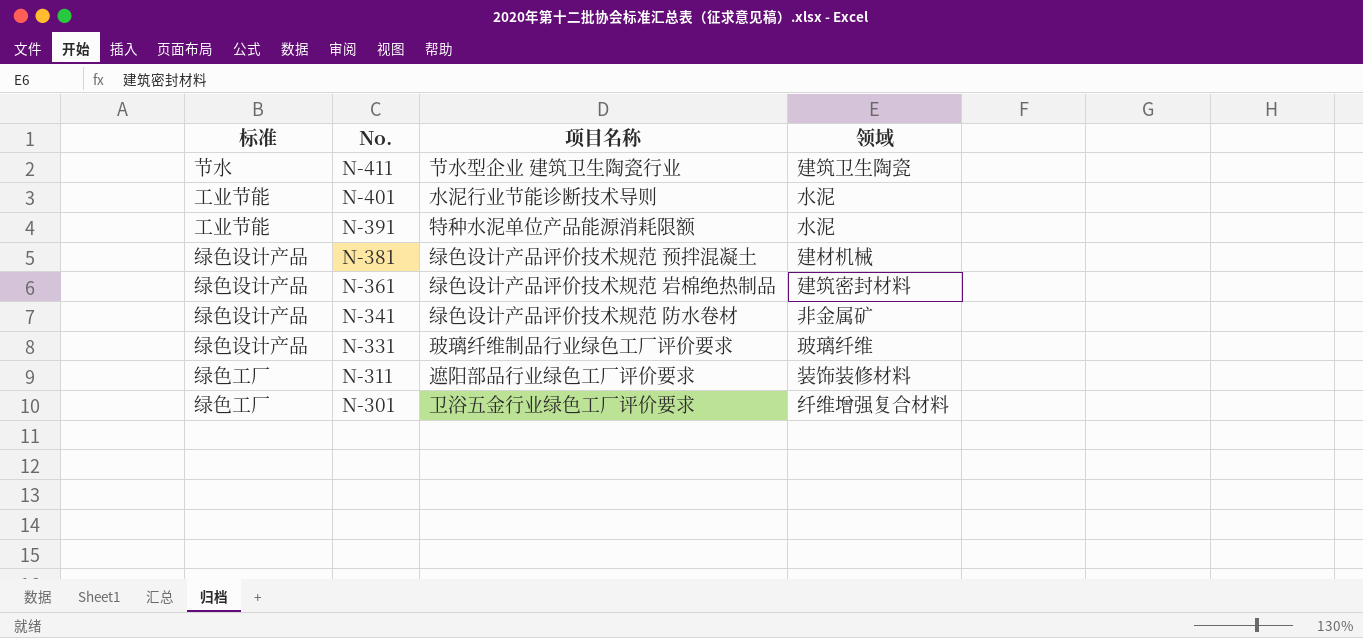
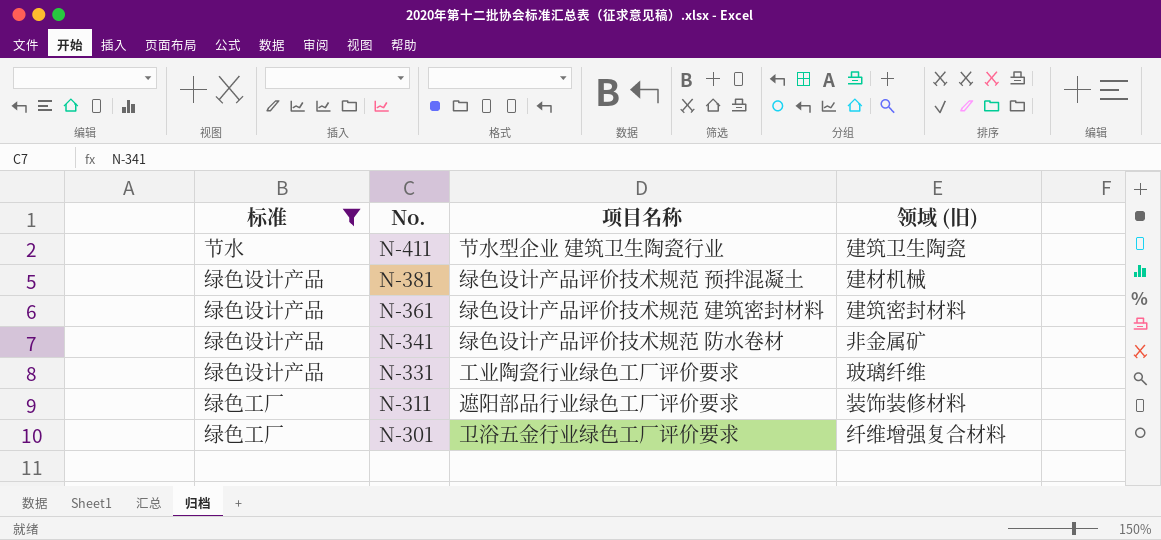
filter: none -> 标准 != 工业节能
column name: 领域 -> 领域 (旧)
N-361 | 项目名称: 绿色设计产品评价技术规范 岩棉绝热制品 -> 绿色设计产品评价技术规范 建筑密封材料
N-331 | 项目名称: 玻璃纤维制品行业绿色工厂评价要求 -> 工业陶瓷行业绿色工厂评价要求

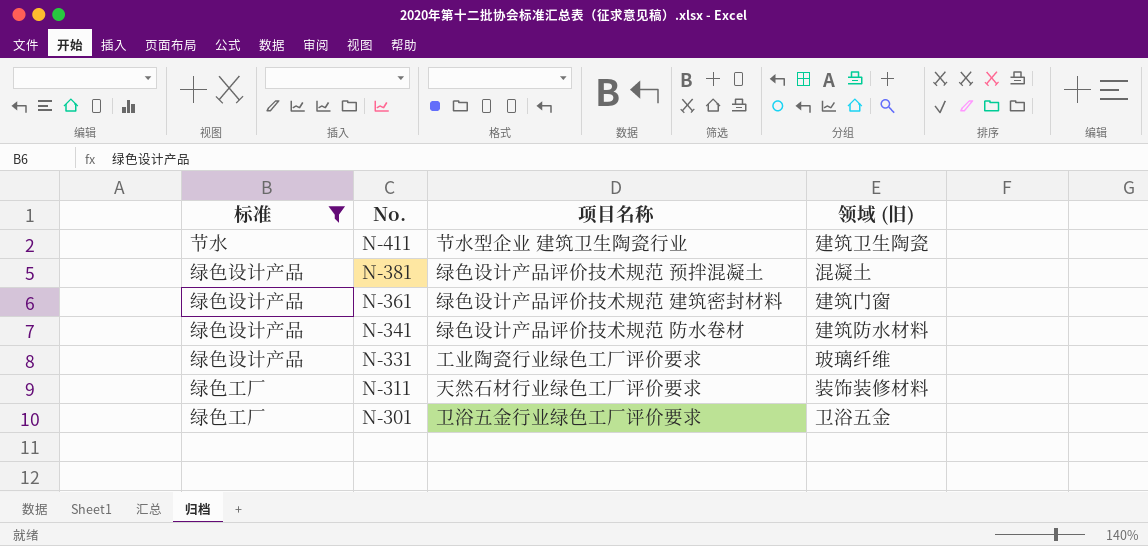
N-381 | 领域 (旧): 建材机械 -> 混凝土
N-361 | 领域 (旧): 建筑密封材料 -> 建筑门窗
N-341 | 领域 (旧): 非金属矿 -> 建筑防水材料
N-311 | 项目名称: 遮阳部品行业绿色工厂评价要求 -> 天然石材行业绿色工厂评价要求
N-301 | 领域 (旧): 纤维增强复合材料 -> 卫浴五金

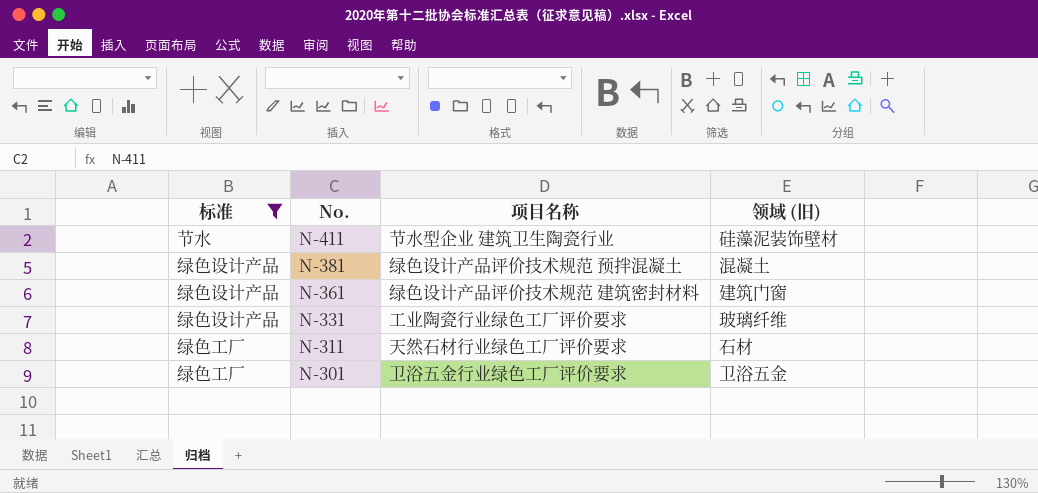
row N-341: 绿色设计产品 | 绿色设计产品评价技术规范 防水卷材 | 建筑防水材料 -> none
N-411 | 领域 (旧): 建筑卫生陶瓷 -> 硅藻泥装饰壁材
N-311 | 领域 (旧): 装饰装修材料 -> 石材

